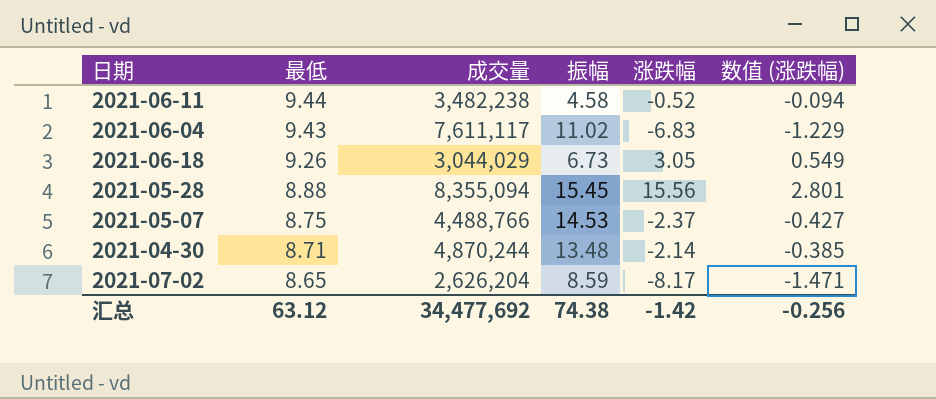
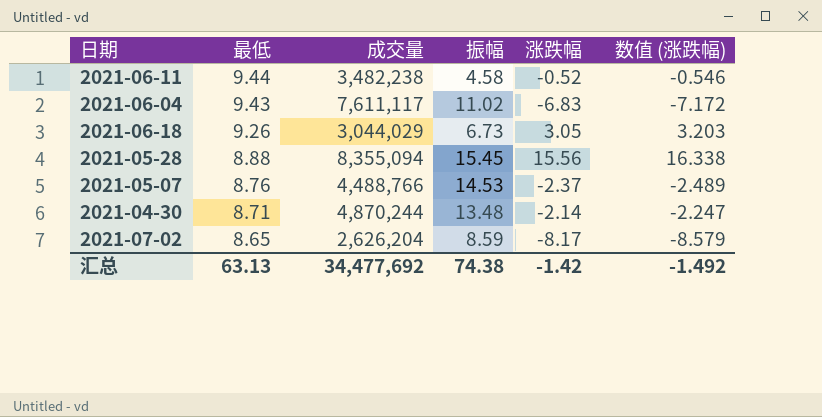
column 数值 (涨跌幅) | formula: [涨跌幅] * 0.18 -> [涨跌幅] * 1.05
2021-05-07 | 最低: 8.75 -> 8.76
汇总 | 最低: 63.12 -> 63.13
汇总 | 数值 (涨跌幅): -0.256 -> -1.492

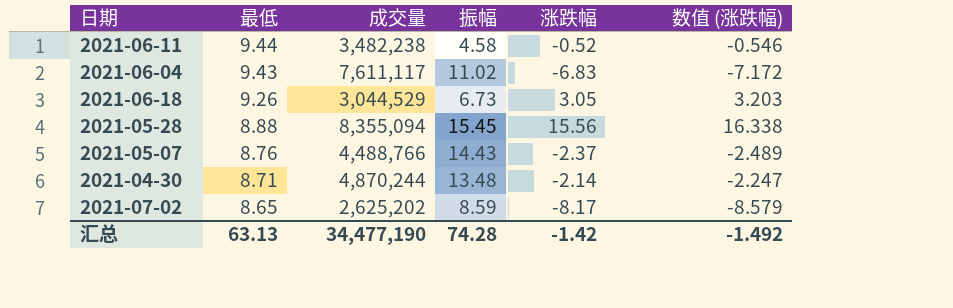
2021-06-18 | 成交量: 3,044,029 -> 3,044,529
2021-05-07 | 振幅: 14.53 -> 14.43
2021-07-02 | 成交量: 2,626,204 -> 2,625,202
汇总 | 成交量: 34,477,692 -> 34,477,190
汇总 | 振幅: 74.38 -> 74.28

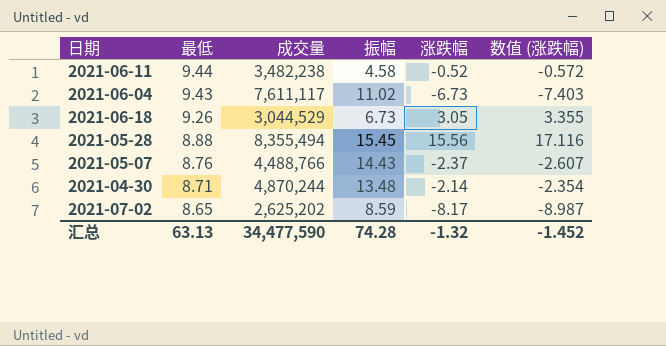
column 数值 (涨跌幅) | formula: [涨跌幅] * 1.05 -> [涨跌幅] * 1.1
2021-06-04 | 涨跌幅: -6.83 -> -6.73
2021-05-28 | 成交量: 8,355,094 -> 8,355,494
汇总 | 成交量: 34,477,190 -> 34,477,590
汇总 | 涨跌幅: -1.42 -> -1.32
汇总 | 数值 (涨跌幅): -1.492 -> -1.452

